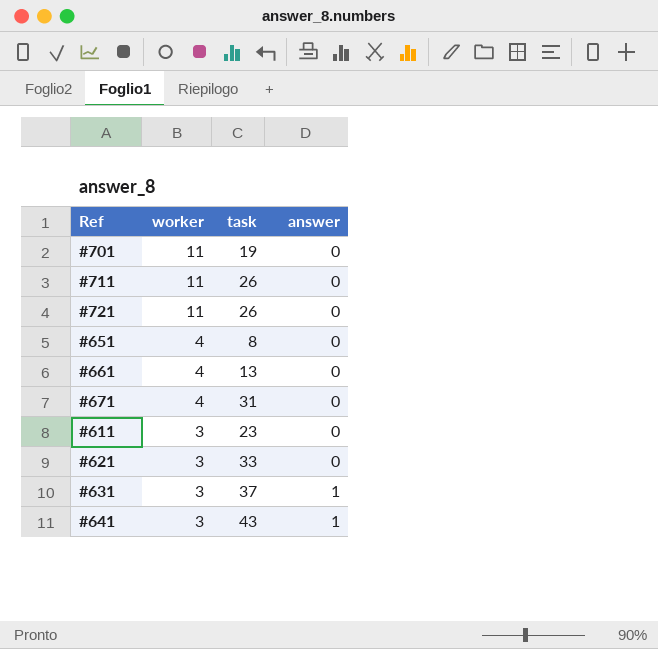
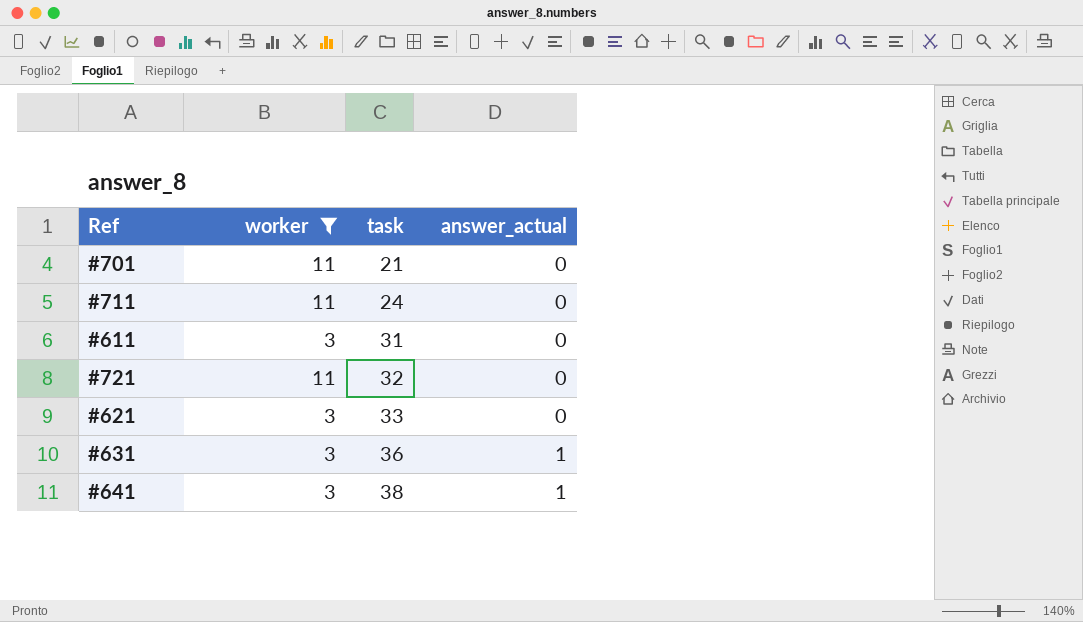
filter: none -> worker != 4
row order: worker descending -> task ascending
column name: answer -> answer_actual
#701 | task: 19 -> 21
#711 | task: 26 -> 24
#611 | task: 23 -> 31
#721 | task: 26 -> 32
#631 | task: 37 -> 36
#641 | task: 43 -> 38

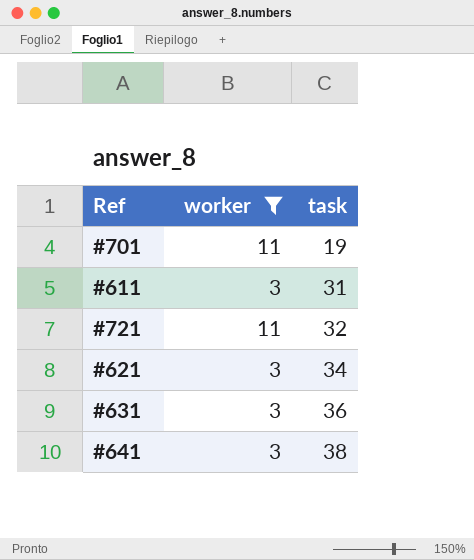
column answer_actual | position: 4 -> none
row #711: 11 | 24 | 0 -> none
#701 | task: 21 -> 19
#621 | task: 33 -> 34

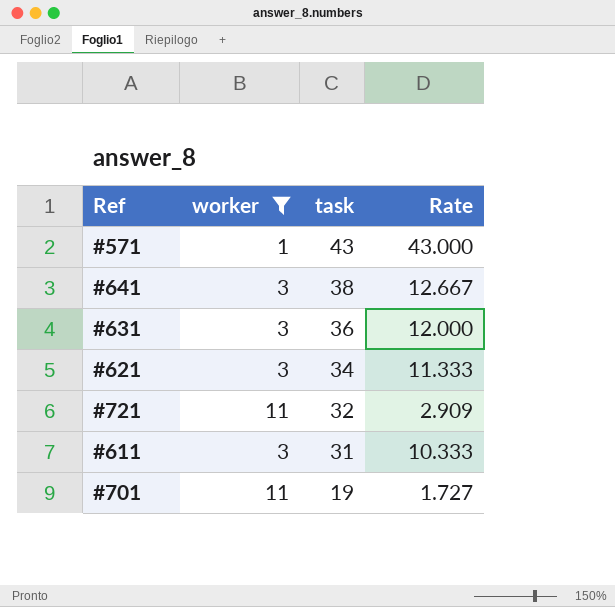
row order: task ascending -> task descending
column Rate | formula: none -> [task] / [worker]
row #571: none -> 1 | 43 | 43.000

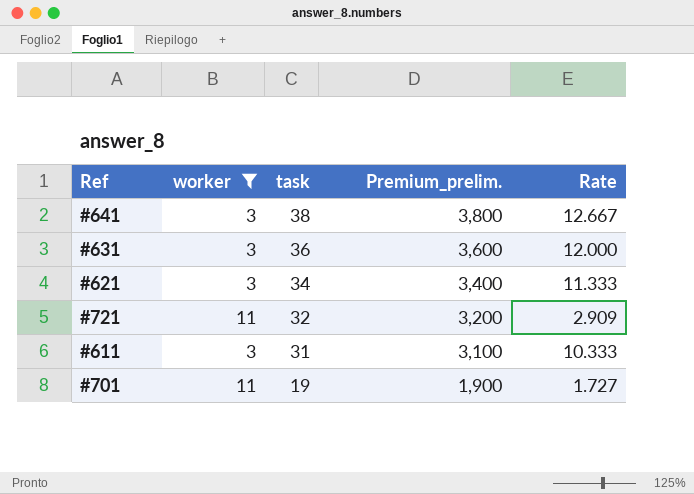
column Premium_prelim. | formula: none -> [task] * 100
row #571: 1 | 43 | 43.000 -> none

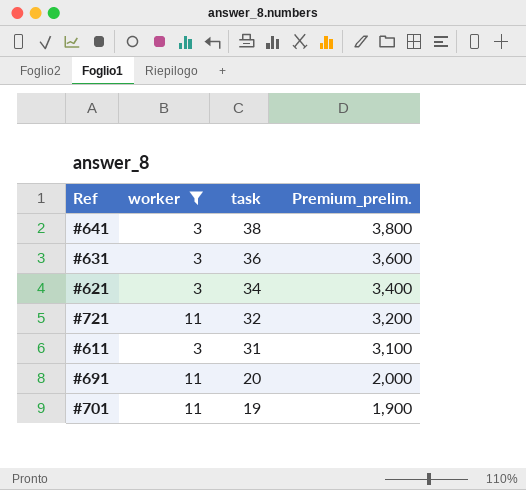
column Rate | formula: [task] / [worker] -> none
row #691: none -> 11 | 20 | 2,000

